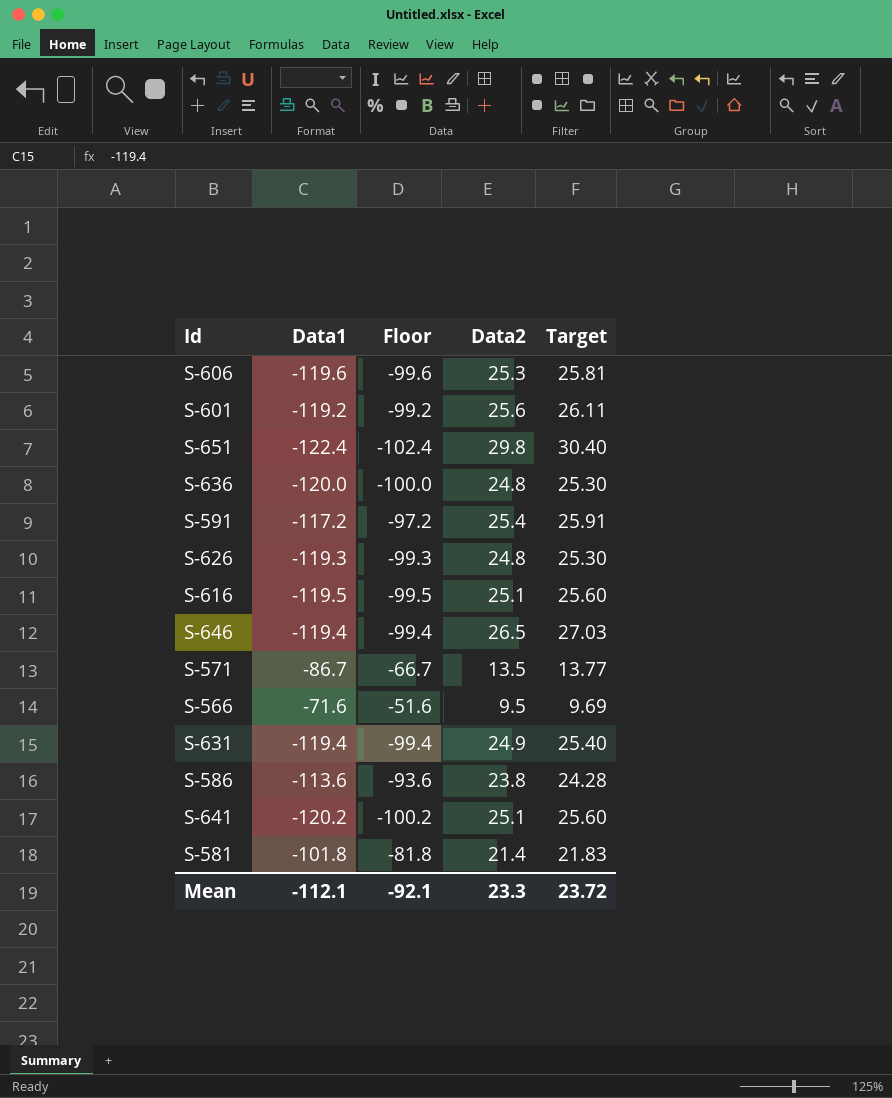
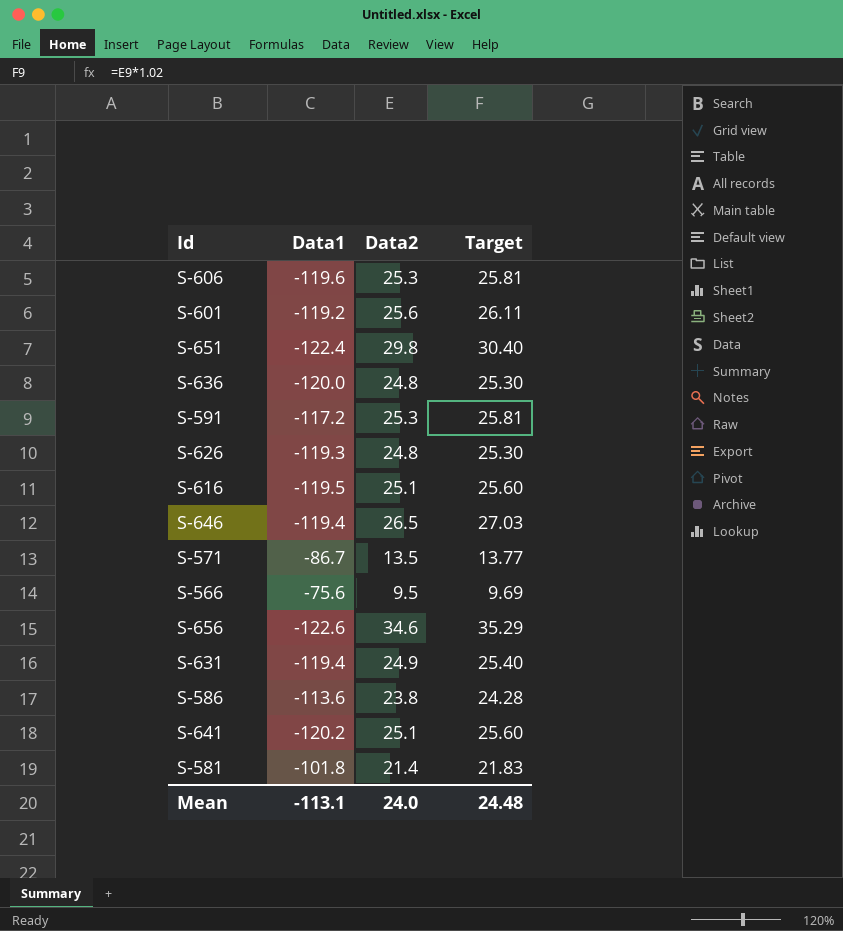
column Floor | formula: [Data1] + 20 -> none
S-591 | Data2: 25.4 -> 25.3
S-591 | Target: 25.91 -> 25.81
S-566 | Data1: -71.6 -> -75.6
row S-656: none -> -122.6 | 34.6 | 35.29
Mean | Data1: -112.1 -> -113.1
Mean | Data2: 23.3 -> 24.0
Mean | Target: 23.72 -> 24.48

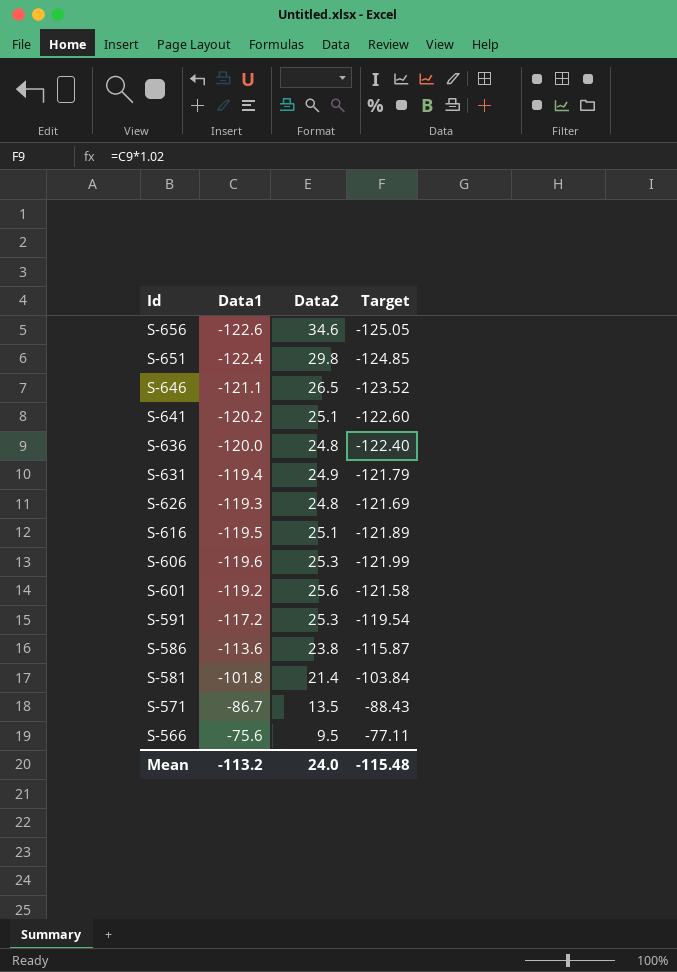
row order: none -> Id descending
column Target | formula: [Data2] * 1.02 -> [Data1] * 1.02
S-646 | Data1: -119.4 -> -121.1
Mean | Data1: -113.1 -> -113.2
Mean | Target: 24.48 -> -115.48

